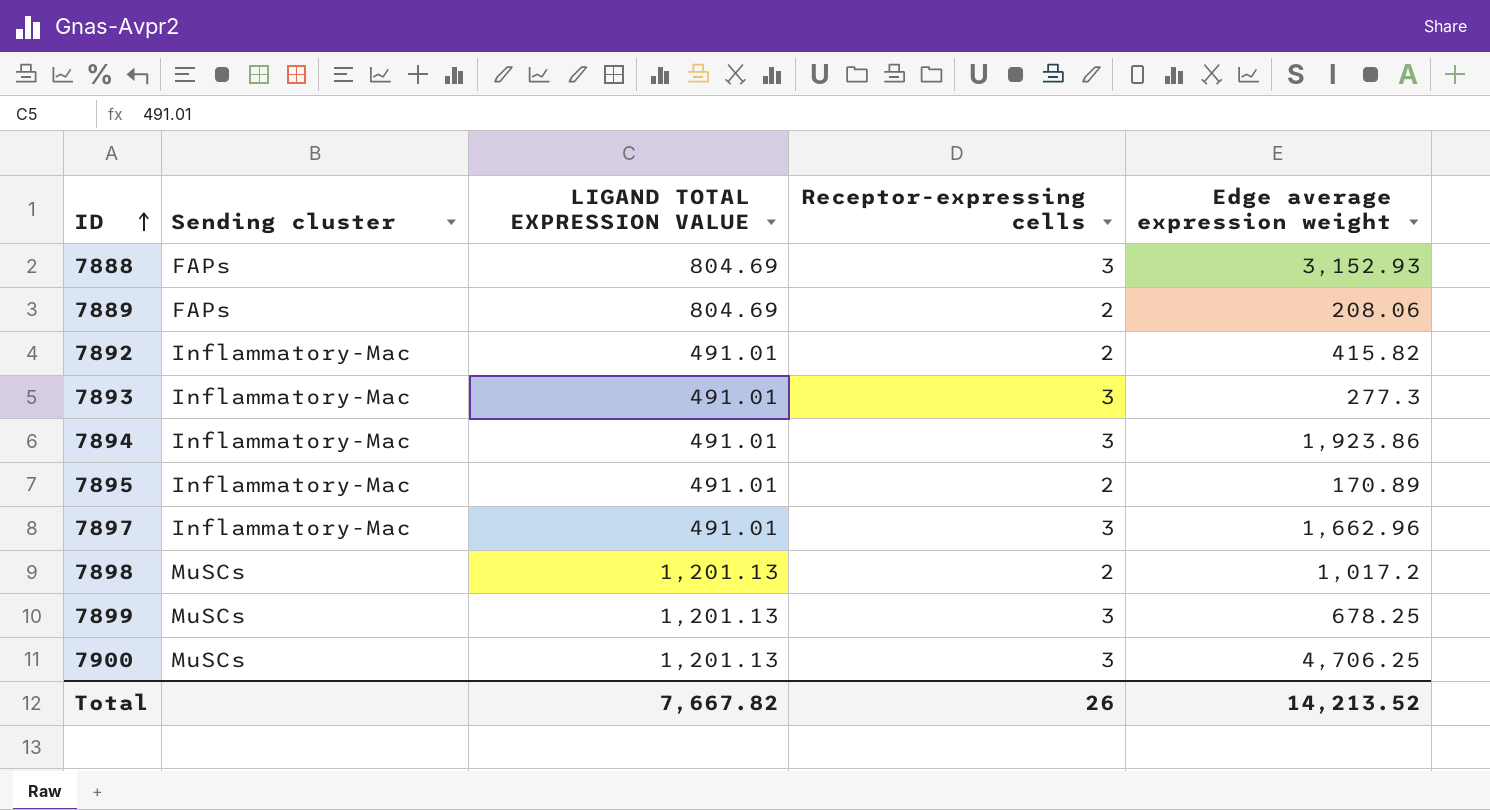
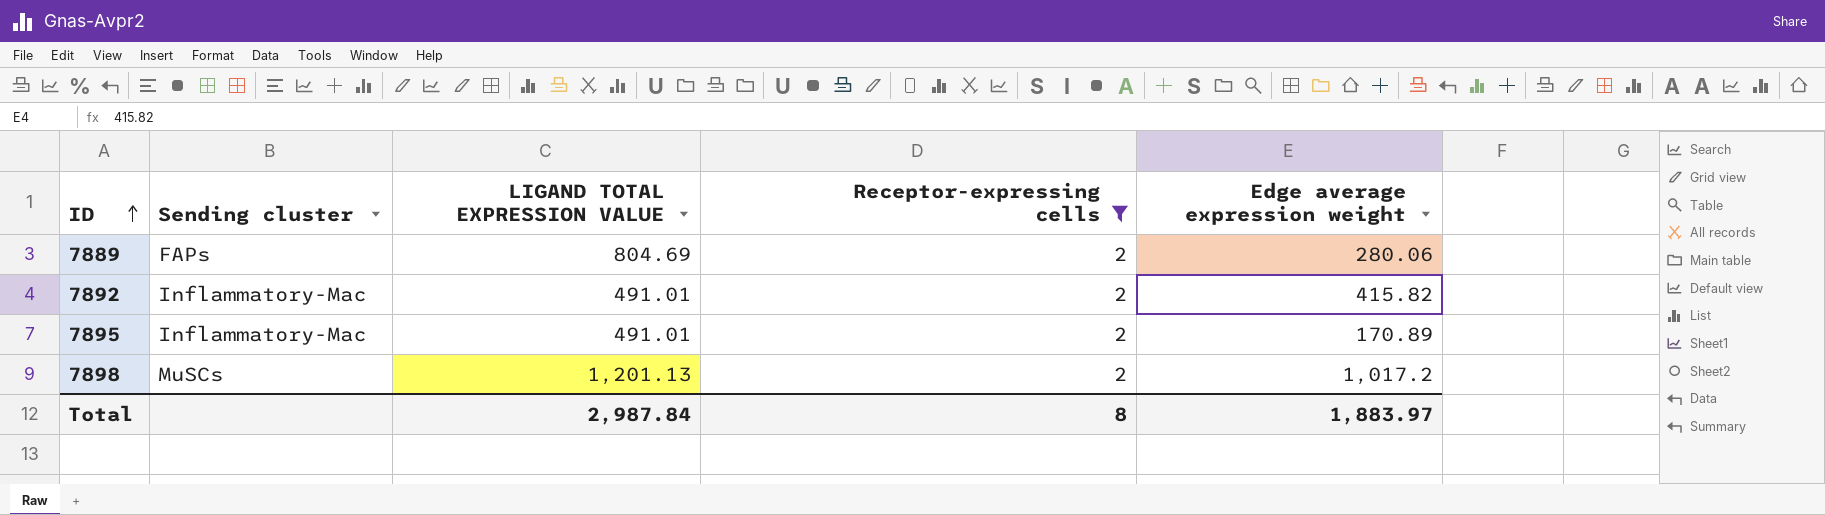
filter: none -> Receptor-expressing cells = 2
7889 | Edge average expression weight: 208.06 -> 280.06
Total | LIGAND TOTAL EXPRESSION VALUE: 7,667.82 -> 2,987.84
Total | Receptor-expressing cells: 26 -> 8
Total | Edge average expression weight: 14,213.52 -> 1,883.97

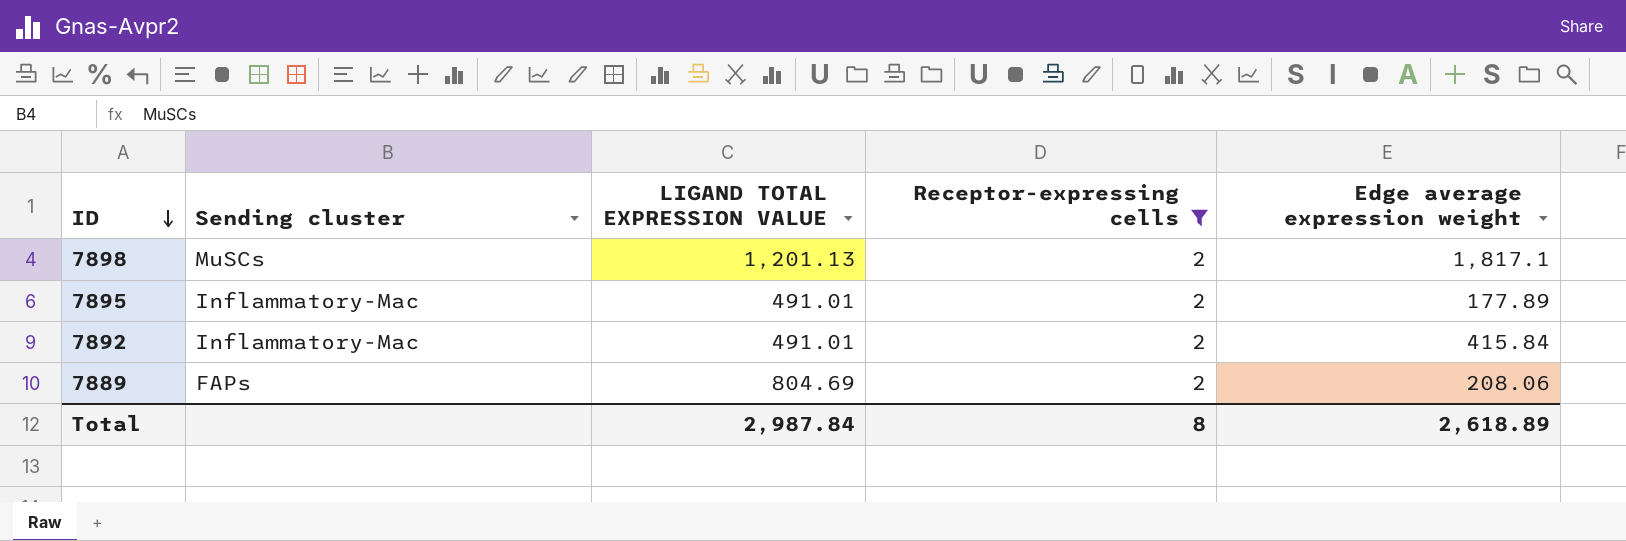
row order: ID ascending -> ID descending
7898 | Edge average expression weight: 1,017.2 -> 1,817.1
7895 | Edge average expression weight: 170.89 -> 177.89
7892 | Edge average expression weight: 415.82 -> 415.84
7889 | Edge average expression weight: 280.06 -> 208.06
Total | Edge average expression weight: 1,883.97 -> 2,618.89

